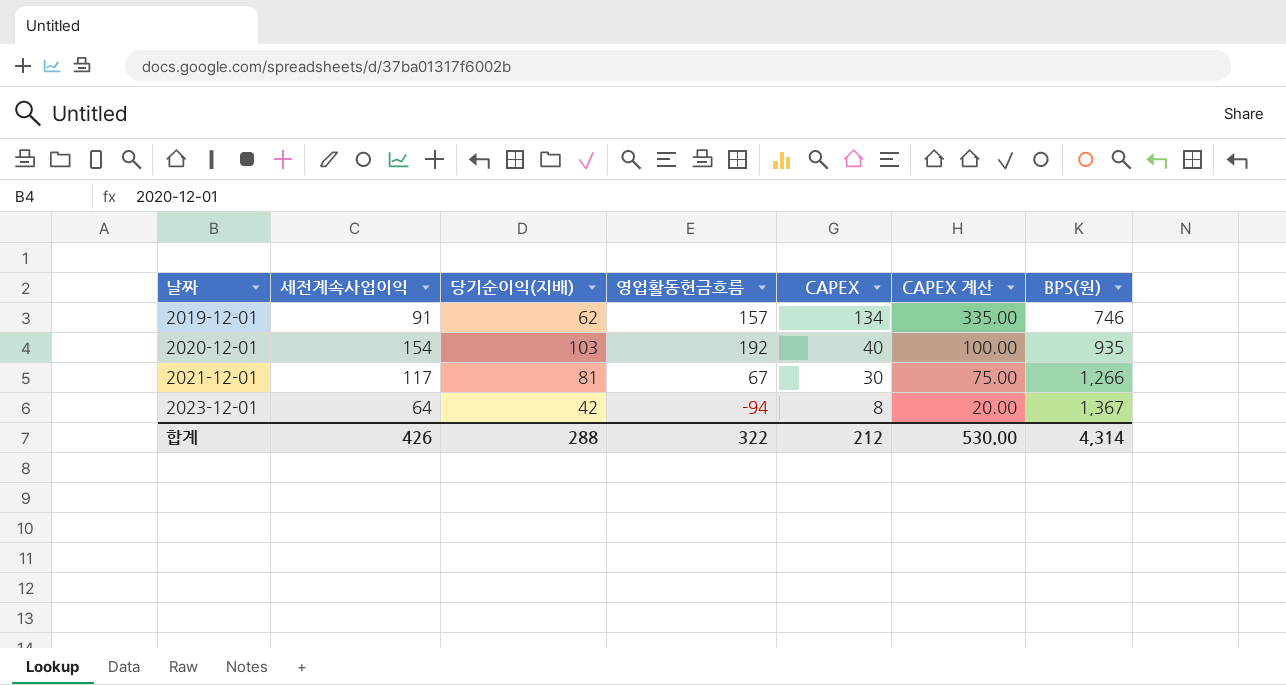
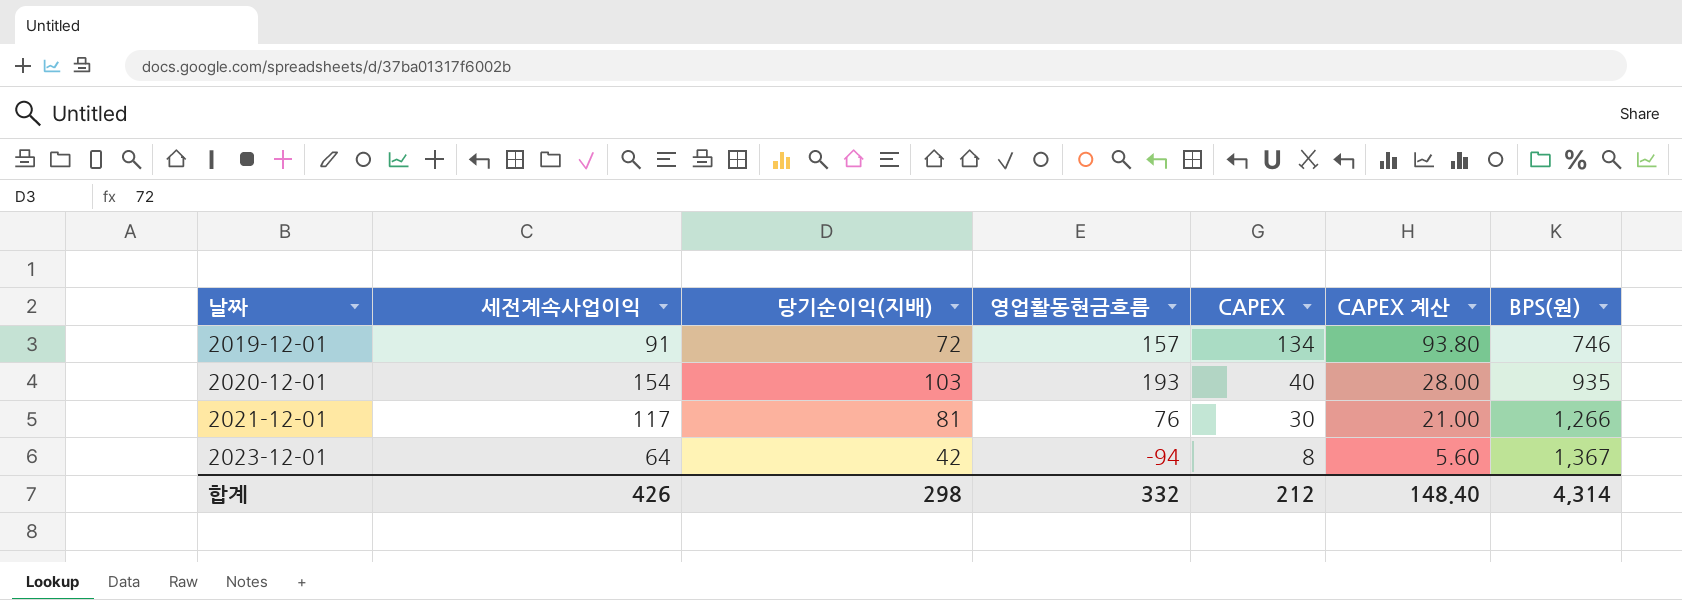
column CAPEX 계산 | formula: [CAPEX] * 2.5 -> [CAPEX] * 0.7
2019-12-01 | 당기순이익(지배): 62 -> 72
2020-12-01 | 영업활동현금흐름: 192 -> 193
2021-12-01 | 영업활동현금흐름: 67 -> 76
합계 | 당기순이익(지배): 288 -> 298
합계 | 영업활동현금흐름: 322 -> 332
합계 | CAPEX 계산: 530.00 -> 148.40

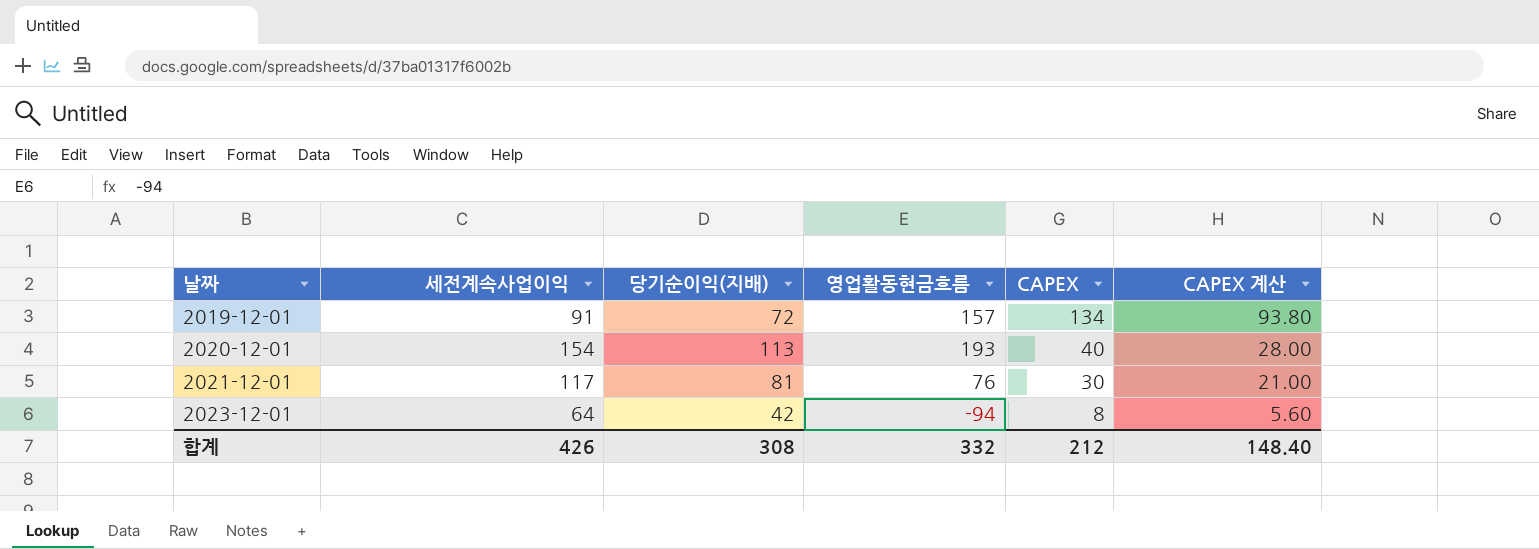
column BPS(원) | position: 7 -> none
2020-12-01 | 당기순이익(지배): 103 -> 113
합계 | 당기순이익(지배): 298 -> 308

